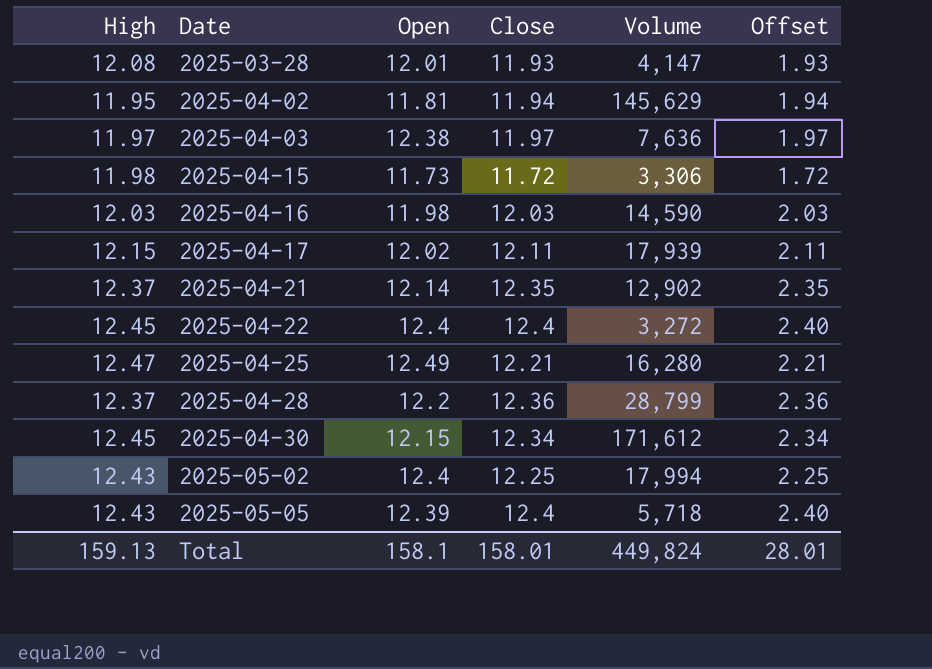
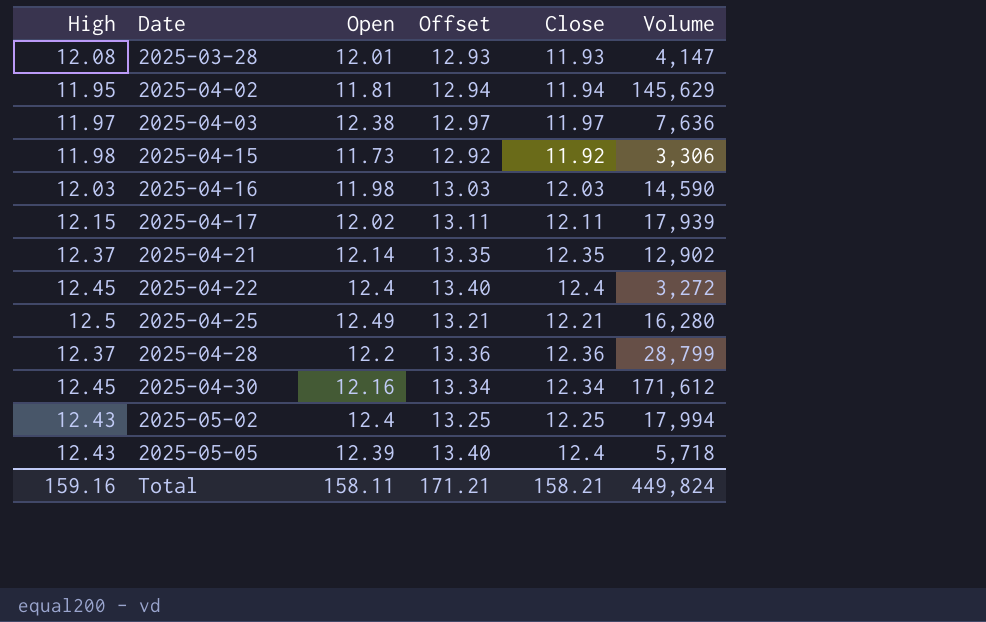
column Offset | formula: [Close] - 10 -> [Close] + 1
column Offset | position: 6 -> 4
2025-04-15 | Close: 11.72 -> 11.92
2025-04-25 | High: 12.47 -> 12.5
2025-04-30 | Open: 12.15 -> 12.16
Total | High: 159.13 -> 159.16
Total | Open: 158.1 -> 158.11
Total | Offset: 28.01 -> 171.21
Total | Close: 158.01 -> 158.21

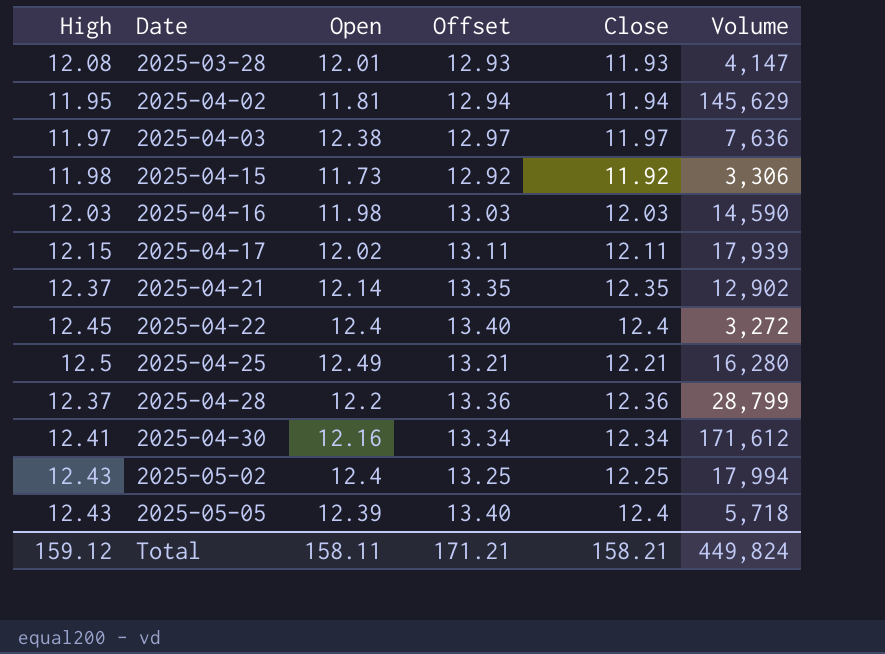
2025-04-30 | High: 12.45 -> 12.41
Total | High: 159.16 -> 159.12

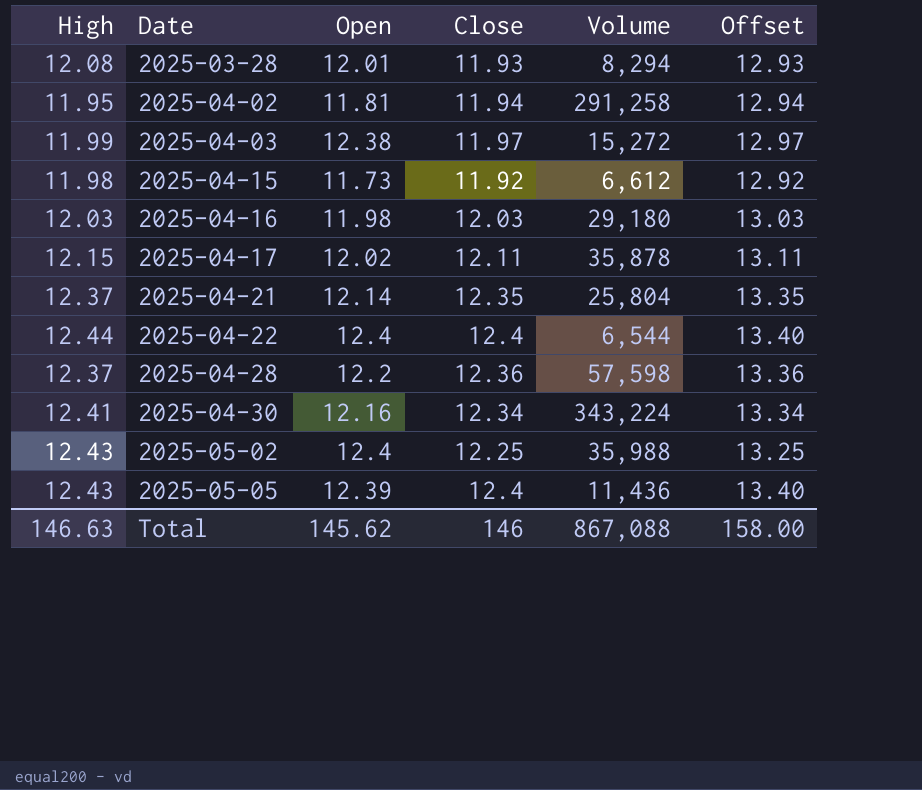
column Offset | position: 4 -> 6
row 2025-04-25: 12.5 | 12.49 | 13.21 | 12.21 | 16,280 -> none
2025-03-28 | Volume: 4,147 -> 8,294
2025-04-02 | Volume: 145,629 -> 291,258
2025-04-03 | High: 11.97 -> 11.99
2025-04-03 | Volume: 7,636 -> 15,272
2025-04-15 | Volume: 3,306 -> 6,612
2025-04-16 | Volume: 14,590 -> 29,180
2025-04-17 | Volume: 17,939 -> 35,878
2025-04-21 | Volume: 12,902 -> 25,804
2025-04-22 | High: 12.45 -> 12.44
2025-04-22 | Volume: 3,272 -> 6,544
2025-04-28 | Volume: 28,799 -> 57,598
2025-04-30 | Volume: 171,612 -> 343,224
2025-05-02 | Volume: 17,994 -> 35,988
2025-05-05 | Volume: 5,718 -> 11,436
Total | High: 159.12 -> 146.63
Total | Open: 158.11 -> 145.62
Total | Close: 158.21 -> 146
Total | Volume: 449,824 -> 867,088
Total | Offset: 171.21 -> 158.00

